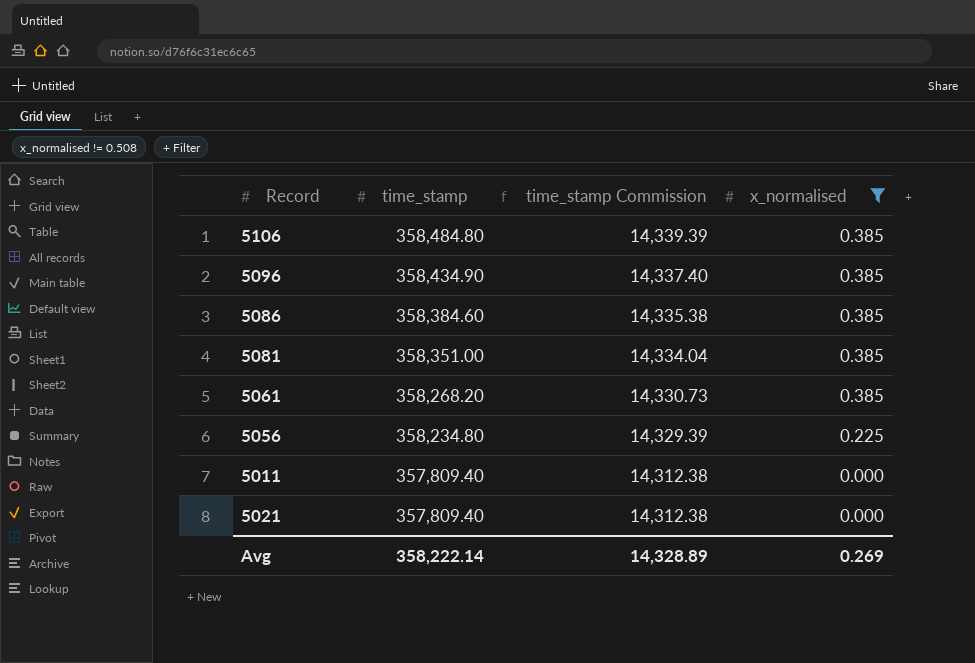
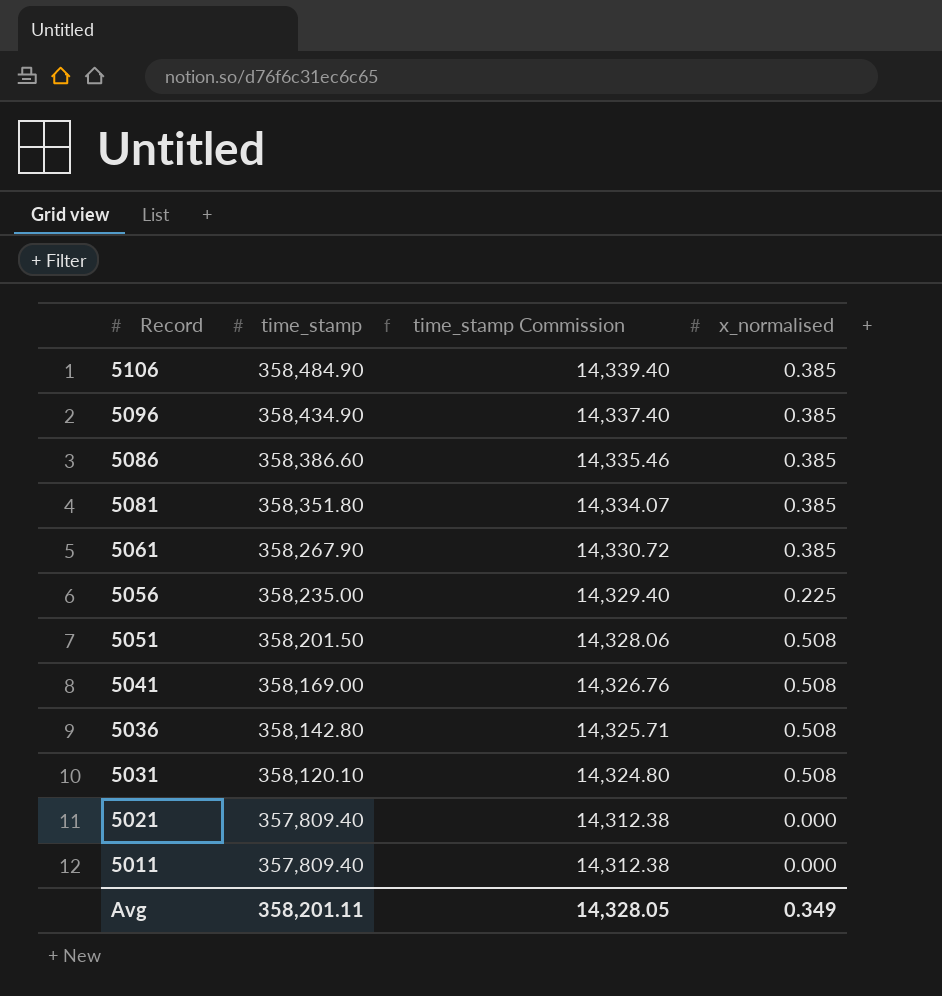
filter: x_normalised != 0.508 -> none
row order: time_stamp descending -> Record descending
5106 | time_stamp: 358,484.80 -> 358,484.90
5106 | time_stamp Commission: 14,339.39 -> 14,339.40
5086 | time_stamp: 358,384.60 -> 358,386.60
5086 | time_stamp Commission: 14,335.38 -> 14,335.46
5081 | time_stamp: 358,351.00 -> 358,351.80
5081 | time_stamp Commission: 14,334.04 -> 14,334.07
5061 | time_stamp: 358,268.20 -> 358,267.90
5061 | time_stamp Commission: 14,330.73 -> 14,330.72
5056 | time_stamp: 358,234.80 -> 358,235.00
5056 | time_stamp Commission: 14,329.39 -> 14,329.40
Avg | time_stamp: 358,222.14 -> 358,201.11
Avg | time_stamp Commission: 14,328.89 -> 14,328.05
Avg | x_normalised: 0.269 -> 0.349

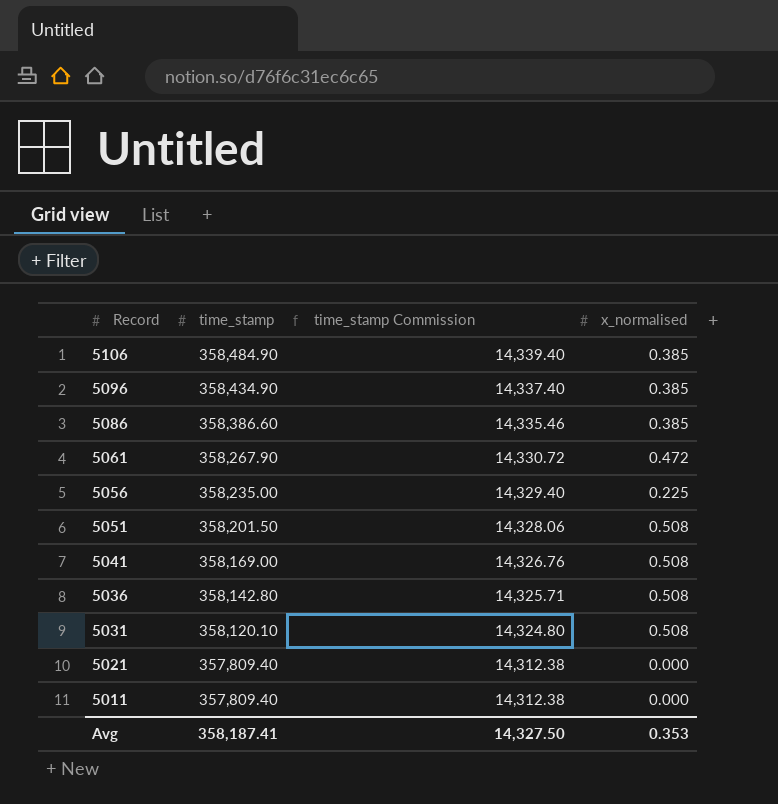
row 5081: 358,351.80 | 14,334.07 | 0.385 -> none
5061 | x_normalised: 0.385 -> 0.472
Avg | time_stamp: 358,201.11 -> 358,187.41
Avg | time_stamp Commission: 14,328.05 -> 14,327.50
Avg | x_normalised: 0.349 -> 0.353

